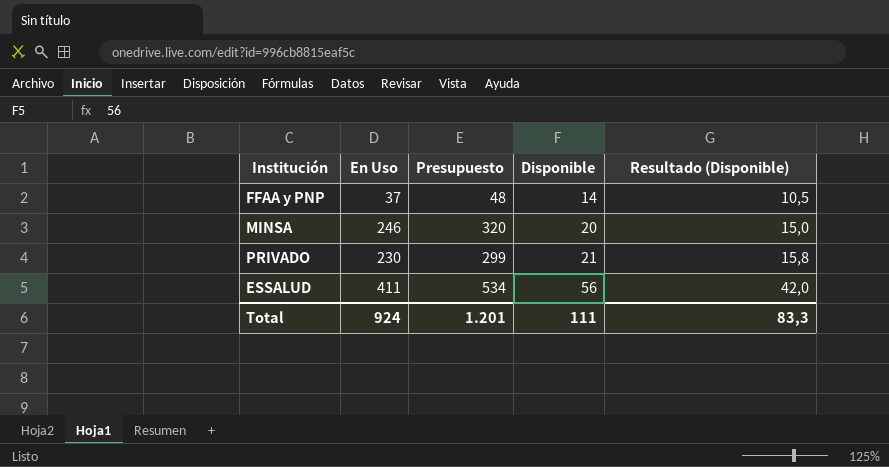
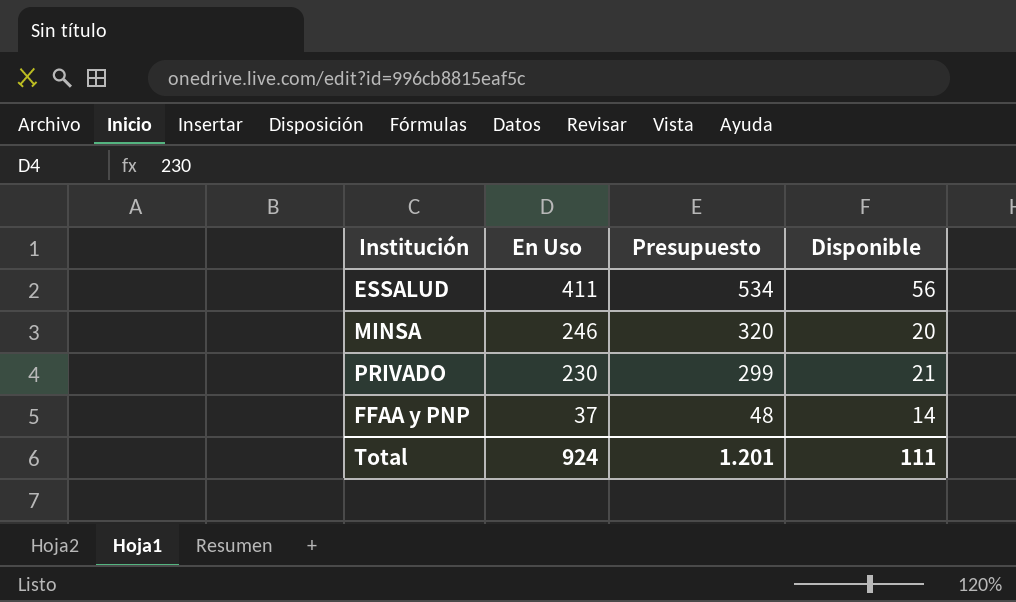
row order: Disponible ascending -> En Uso descending
column Resultado (Disponible) | formula: [Disponible] * 0,75 -> none

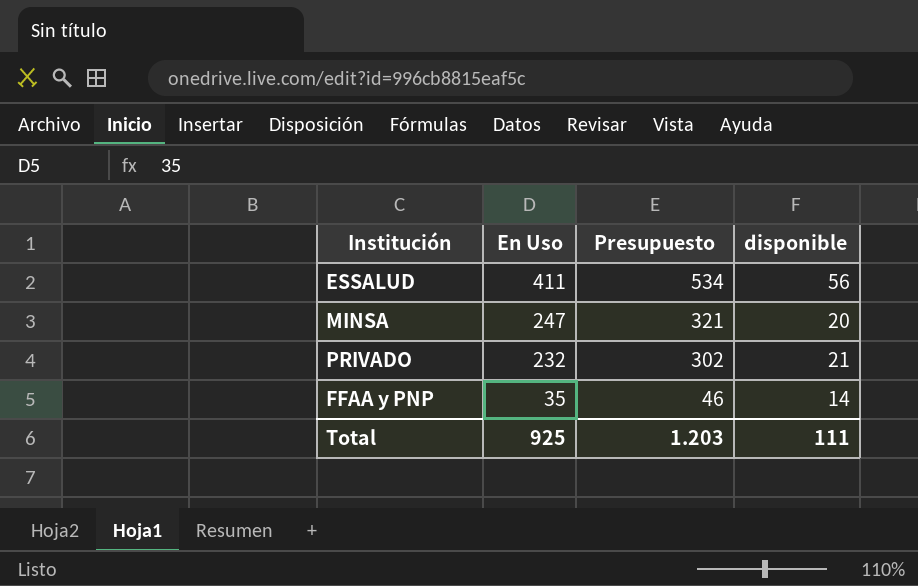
column name: Disponible -> disponible
MINSA | En Uso: 246 -> 247
MINSA | Presupuesto: 320 -> 321
PRIVADO | En Uso: 230 -> 232
PRIVADO | Presupuesto: 299 -> 302
FFAA y PNP | En Uso: 37 -> 35
FFAA y PNP | Presupuesto: 48 -> 46
Total | En Uso: 924 -> 925
Total | Presupuesto: 1.201 -> 1.203

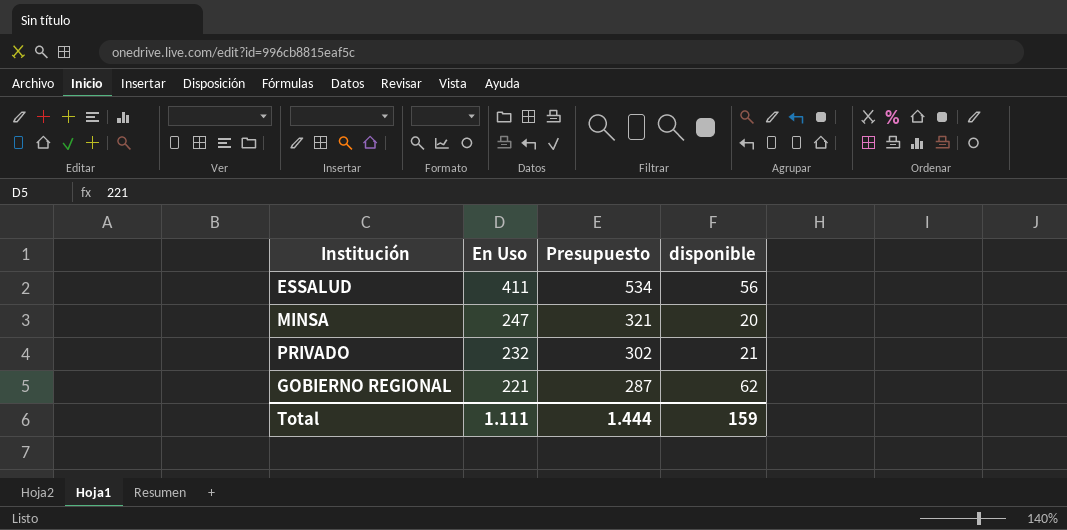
row FFAA y PNP: 35 | 46 | 14 -> none
row GOBIERNO REGIONAL: none -> 221 | 287 | 62
Total | En Uso: 925 -> 1.111
Total | Presupuesto: 1.203 -> 1.444
Total | disponible: 111 -> 159

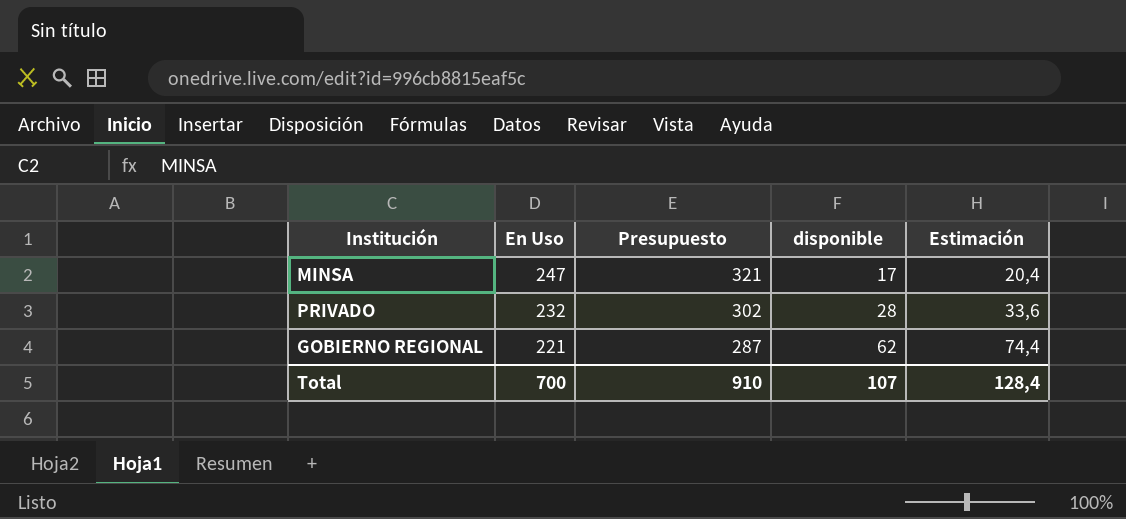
column Estimación | formula: none -> [disponible] * 1,2
row ESSALUD: 411 | 534 | 56 -> none
MINSA | disponible: 20 -> 17
PRIVADO | disponible: 21 -> 28
Total | En Uso: 1.111 -> 700
Total | Presupuesto: 1.444 -> 910
Total | disponible: 159 -> 107

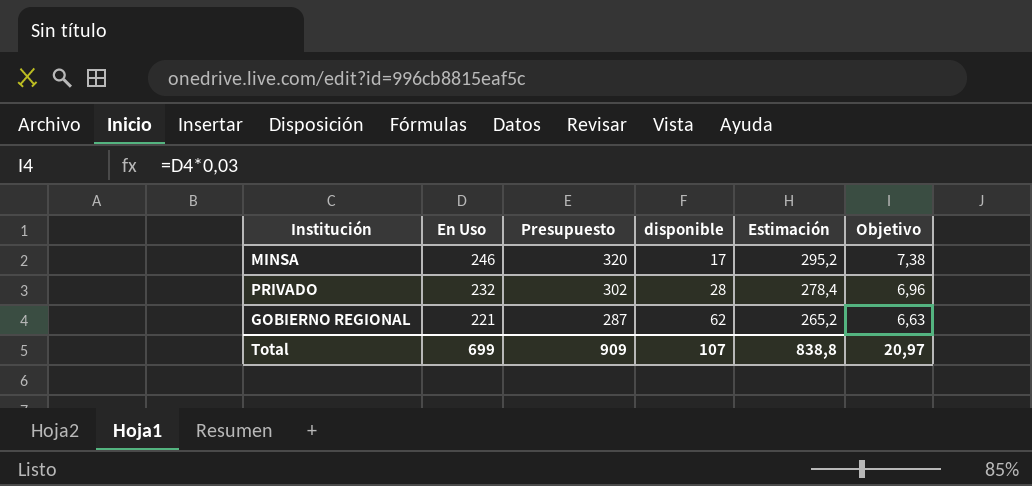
column Estimación | formula: [disponible] * 1,2 -> [En Uso] * 1,2
column Objetivo | formula: none -> [En Uso] * 0,03
MINSA | En Uso: 247 -> 246
MINSA | Presupuesto: 321 -> 320
Total | En Uso: 700 -> 699
Total | Presupuesto: 910 -> 909
Total | Estimación: 128,4 -> 838,8

